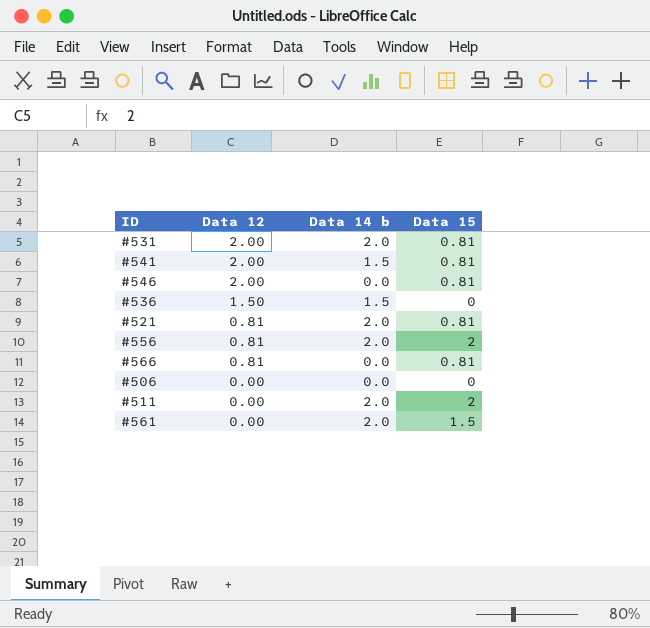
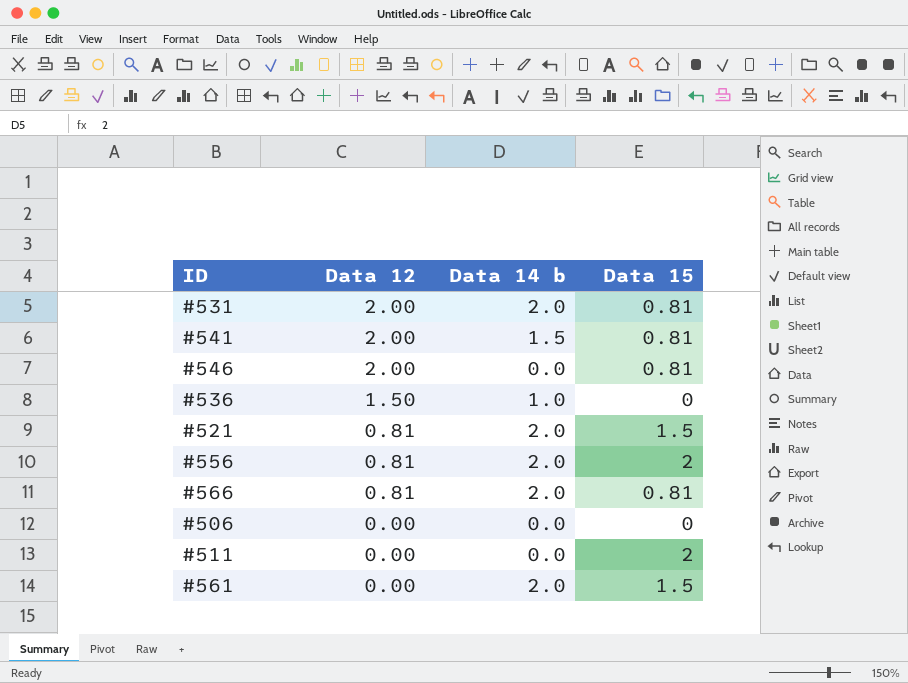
#536 | Data 14 b: 1.5 -> 1.0
#521 | Data 15: 0.81 -> 1.5
#566 | Data 14 b: 0.0 -> 2.0
#511 | Data 14 b: 2.0 -> 0.0

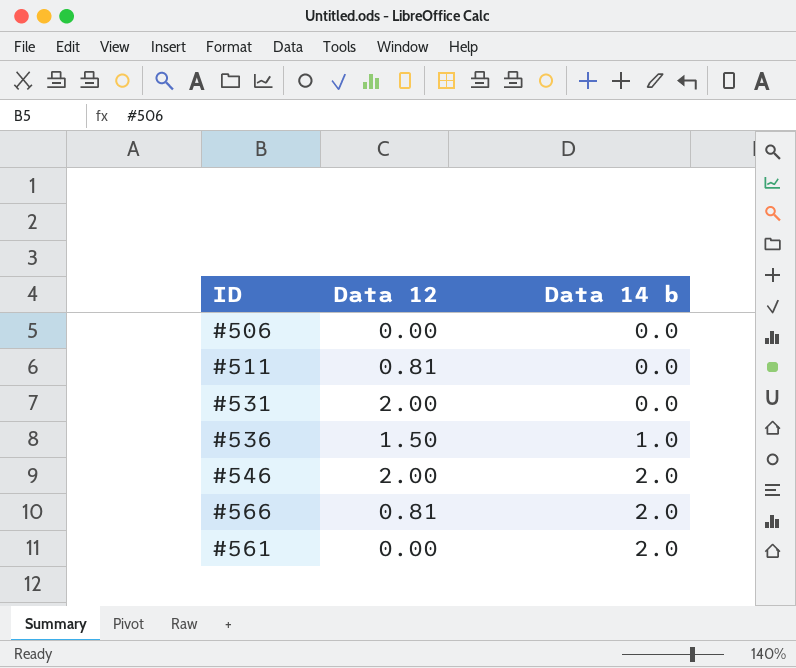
row order: Data 12 descending -> Data 14 b ascending
column Data 15 | position: 4 -> none
row #541: 2.00 | 1.5 | 0.81 -> none
row #521: 0.81 | 2.0 | 1.5 -> none
row #556: 0.81 | 2.0 | 2 -> none
#511 | Data 12: 0.00 -> 0.81
#531 | Data 14 b: 2.0 -> 0.0
#546 | Data 14 b: 0.0 -> 2.0

